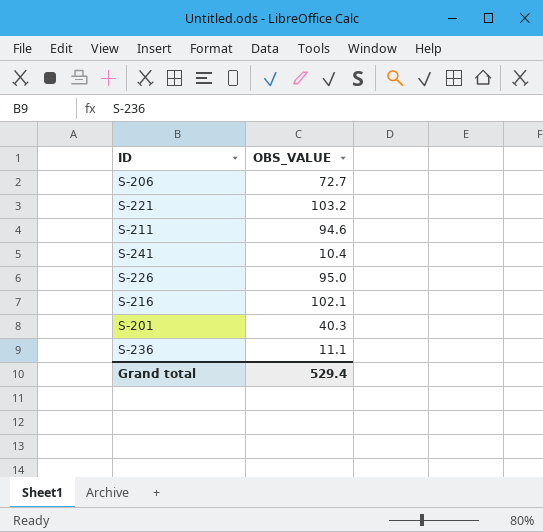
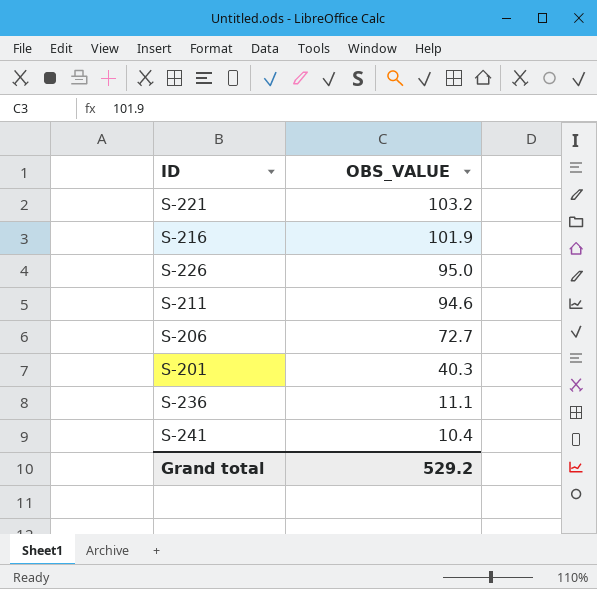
row order: none -> OBS_VALUE descending
S-216 | OBS_VALUE: 102.1 -> 101.9
Grand total | OBS_VALUE: 529.4 -> 529.2

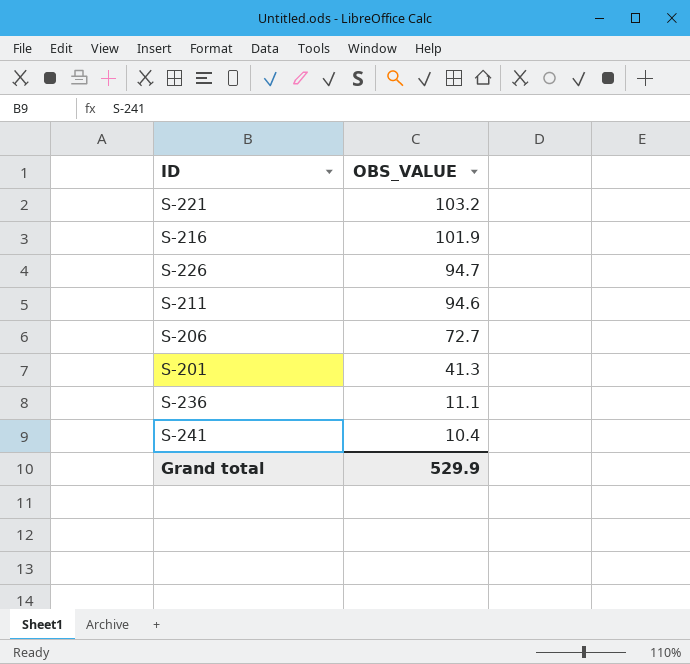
S-226 | OBS_VALUE: 95.0 -> 94.7
S-201 | OBS_VALUE: 40.3 -> 41.3
Grand total | OBS_VALUE: 529.2 -> 529.9

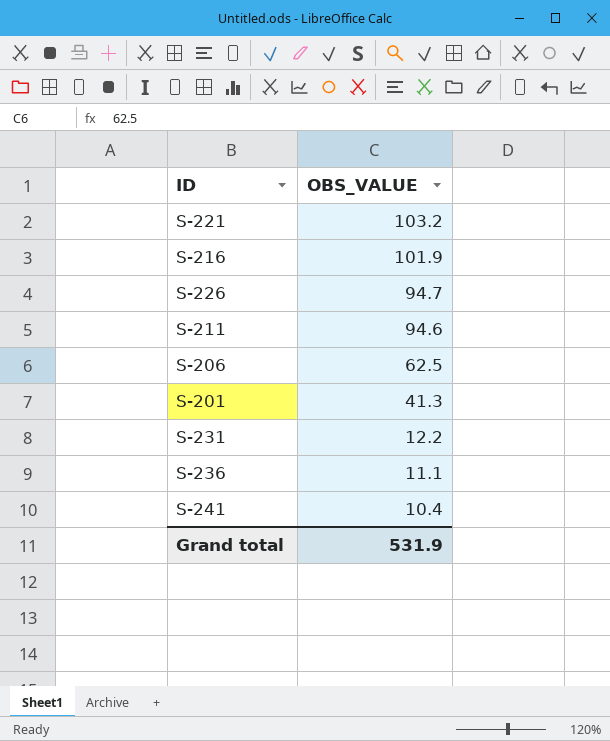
S-206 | OBS_VALUE: 72.7 -> 62.5
row S-231: none -> 12.2
Grand total | OBS_VALUE: 529.9 -> 531.9

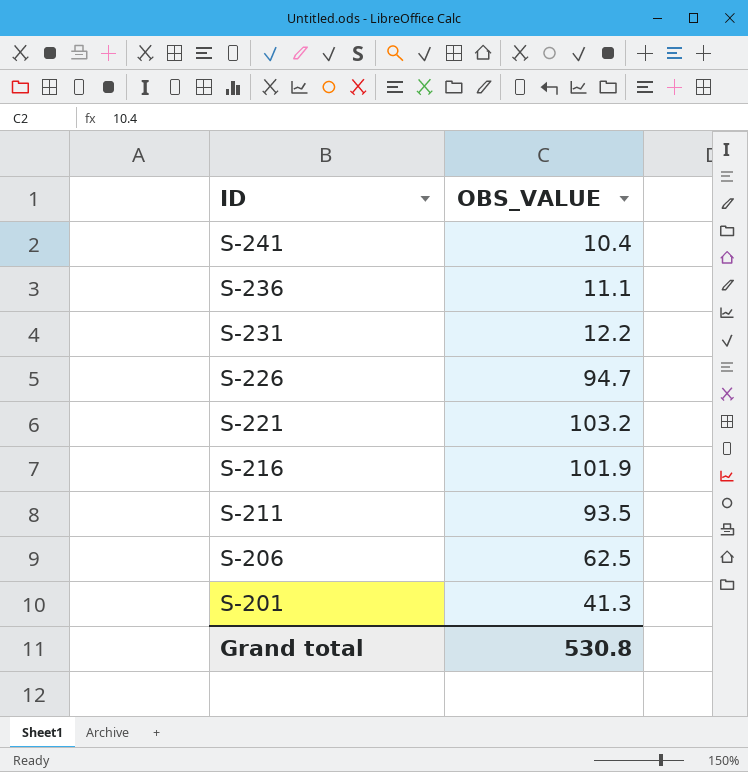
row order: OBS_VALUE descending -> ID descending
S-211 | OBS_VALUE: 94.6 -> 93.5
Grand total | OBS_VALUE: 531.9 -> 530.8

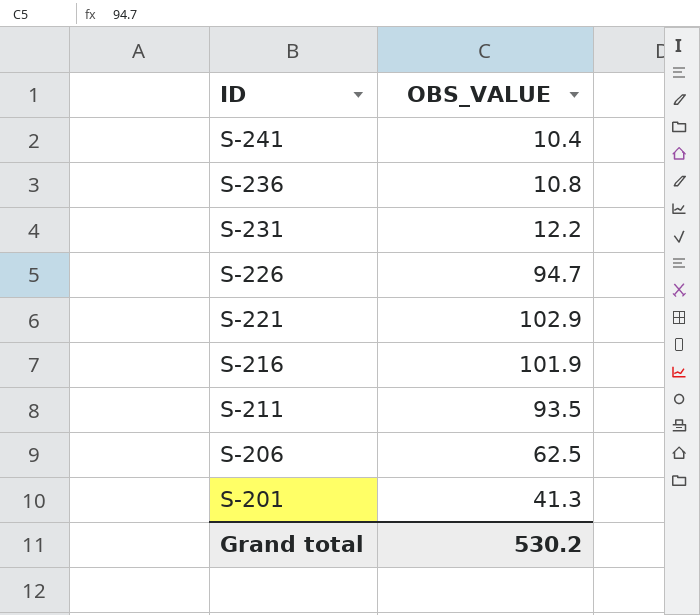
S-236 | OBS_VALUE: 11.1 -> 10.8
S-221 | OBS_VALUE: 103.2 -> 102.9
Grand total | OBS_VALUE: 530.8 -> 530.2

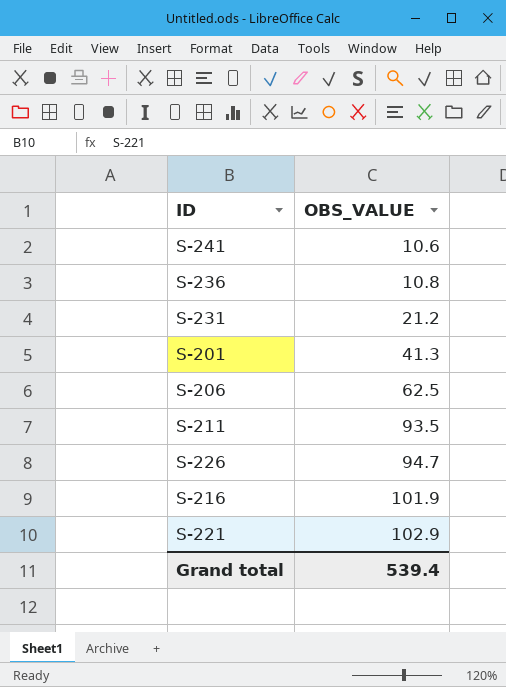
row order: ID descending -> OBS_VALUE ascending
S-241 | OBS_VALUE: 10.4 -> 10.6
S-231 | OBS_VALUE: 12.2 -> 21.2
Grand total | OBS_VALUE: 530.2 -> 539.4

